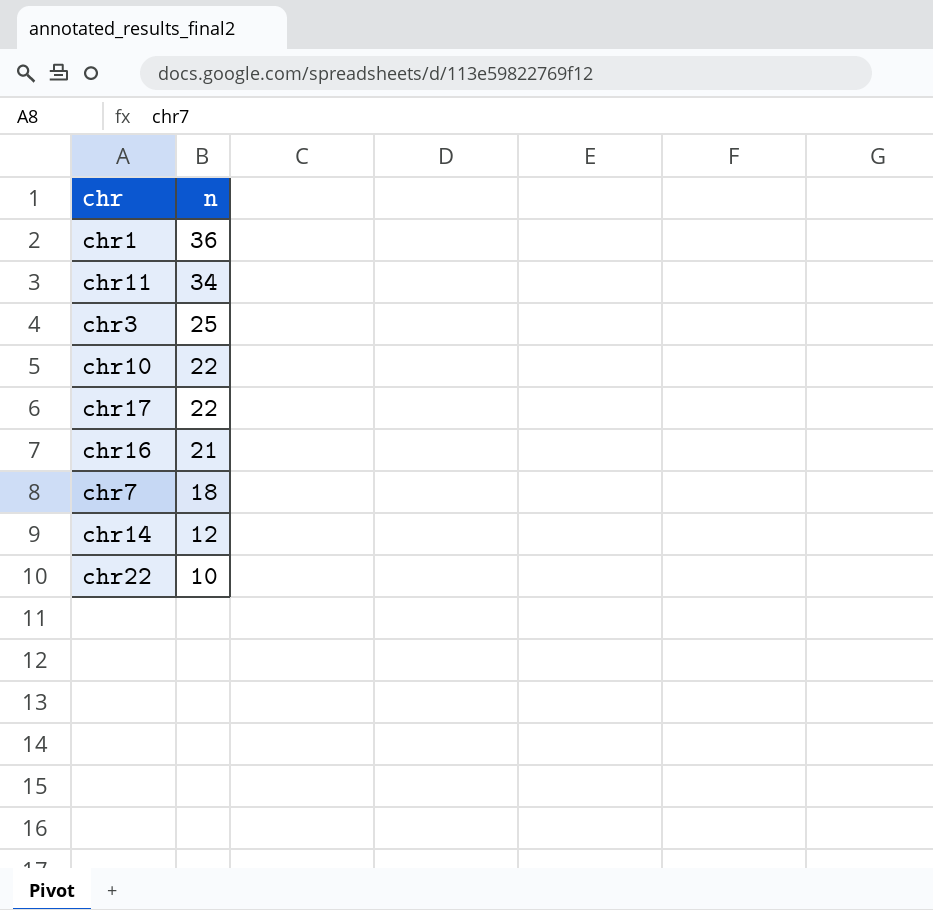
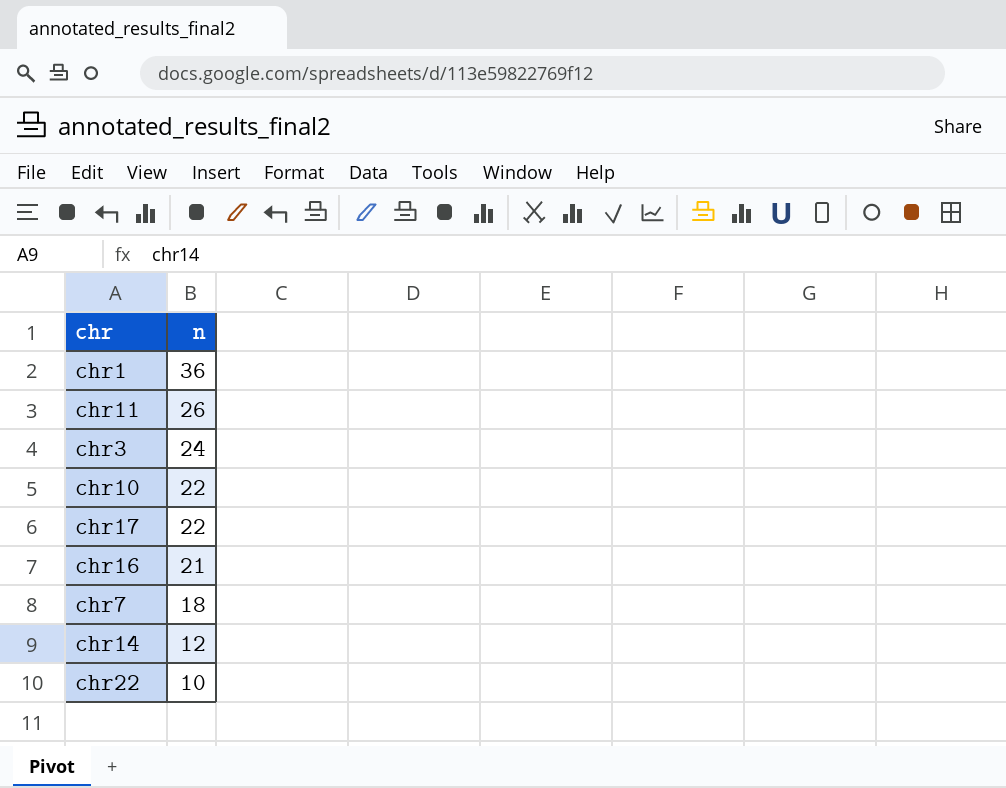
chr11 | n: 34 -> 26
chr3 | n: 25 -> 24

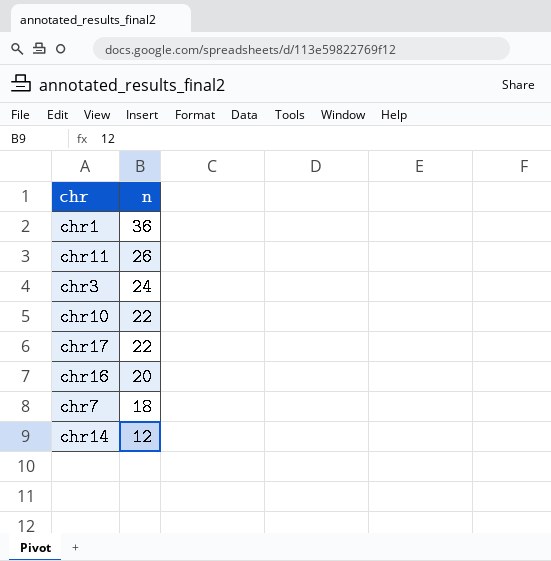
row chr22: 10 -> none
chr16 | n: 21 -> 20

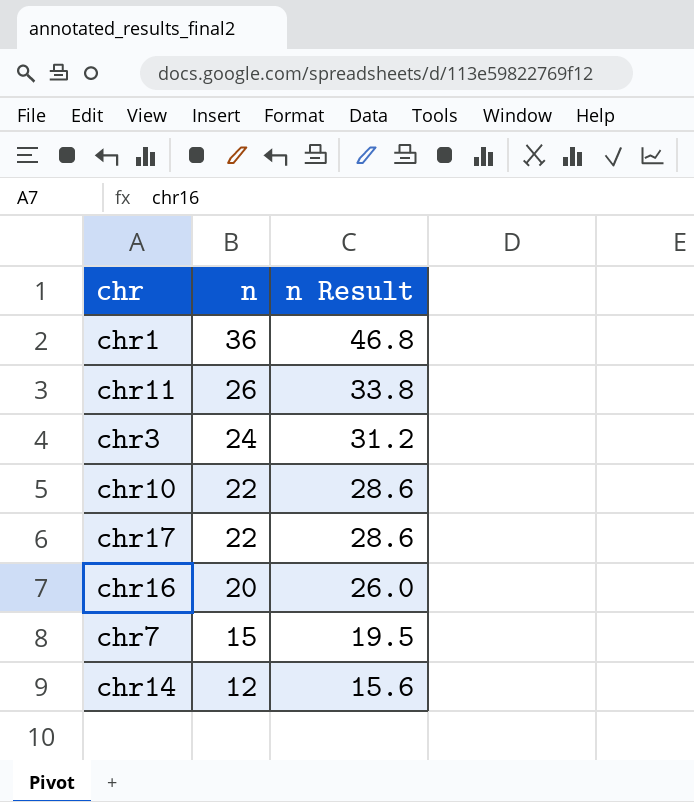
column n Result | formula: none -> [n] * 1.3
chr7 | n: 18 -> 15

